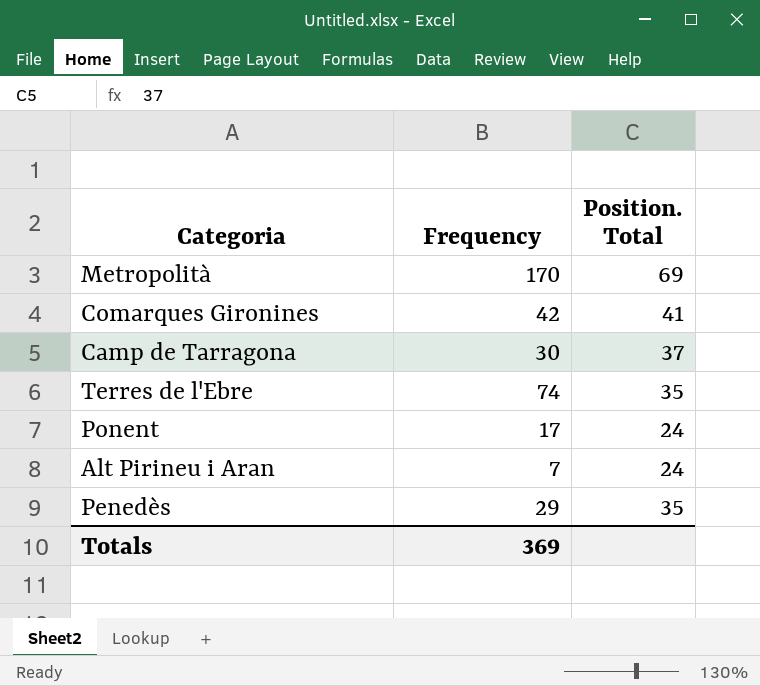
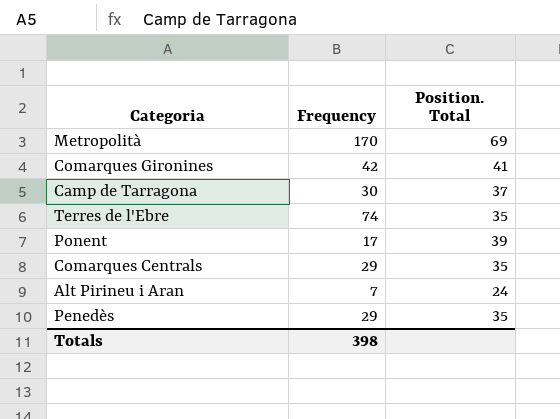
Ponent | Position. Total: 24 -> 39
row Comarques Centrals: none -> 29 | 35
Totals | Frequency: 369 -> 398

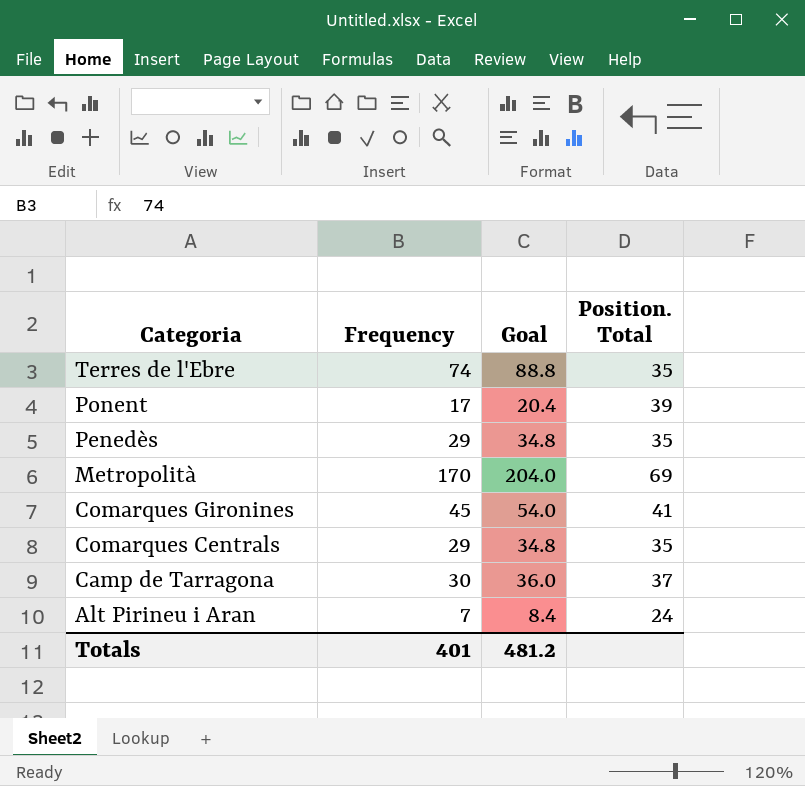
row order: none -> Categoria descending
column Goal | formula: none -> [Frequency] * 1.2
Comarques Gironines | Frequency: 42 -> 45
Totals | Frequency: 398 -> 401

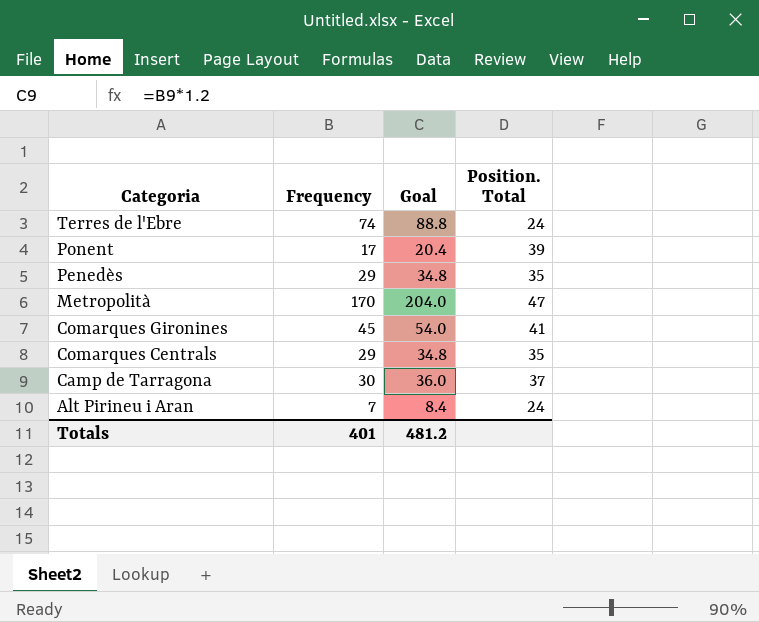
Terres de l'Ebre | Position. Total: 35 -> 24
Metropolità | Position. Total: 69 -> 47

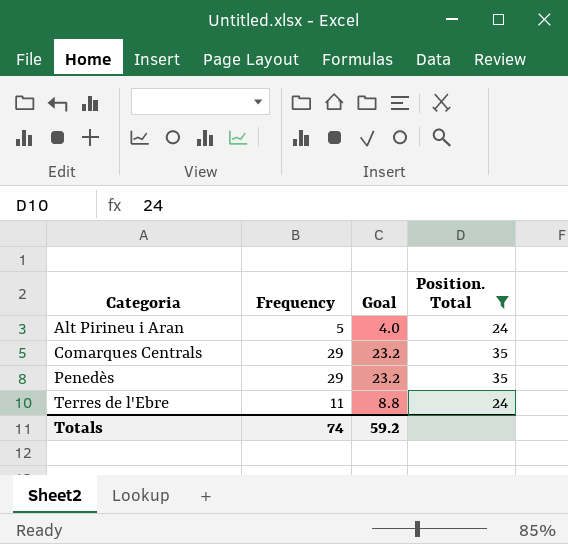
filter: none -> Position. Total <= 35
row order: Categoria descending -> Categoria ascending
column Goal | formula: [Frequency] * 1.2 -> [Frequency] * 0.8
Alt Pirineu i Aran | Frequency: 7 -> 5
Terres de l'Ebre | Frequency: 74 -> 11
Totals | Frequency: 401 -> 74
Totals | Goal: 481.2 -> 59.2

